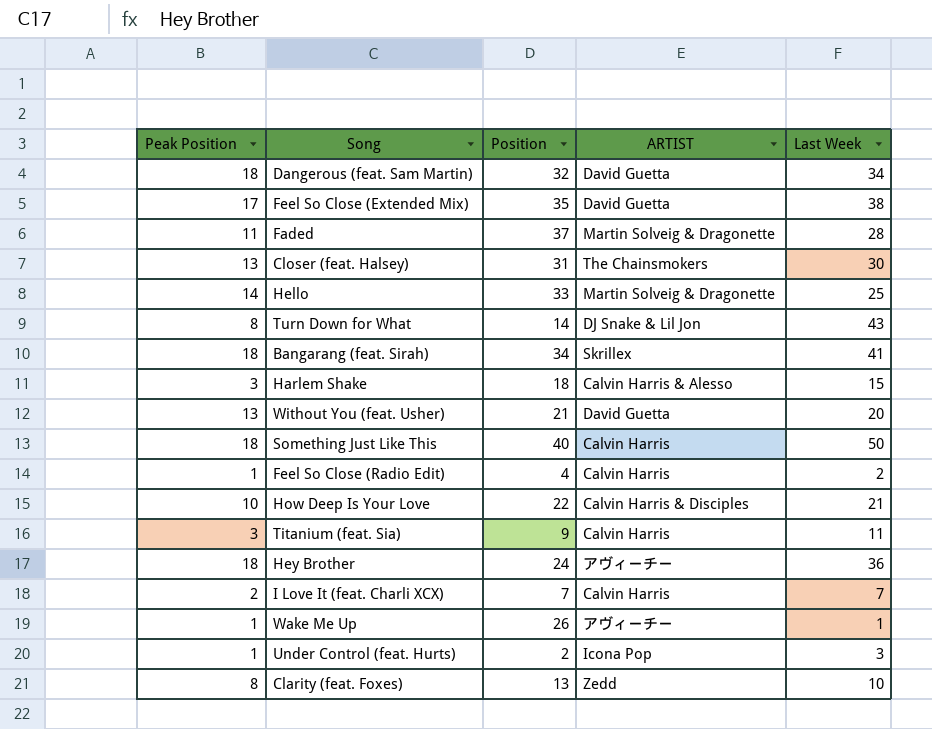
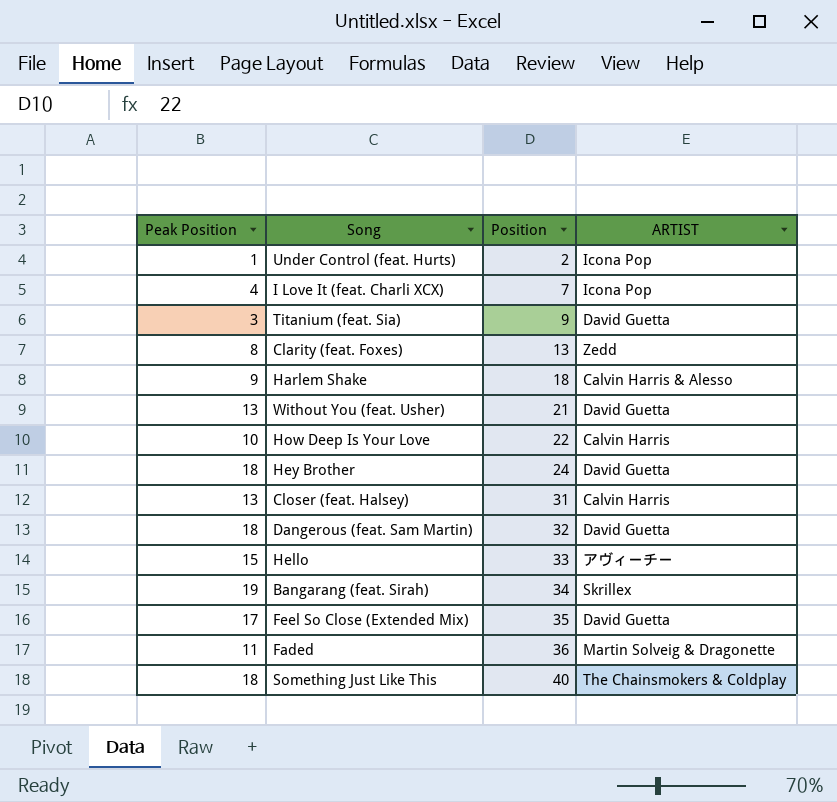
row order: none -> Position ascending
column Last Week | position: 5 -> none
row Turn Down for What: 8 | 14 | DJ Snake & Lil Jon | 43 -> none
row Feel So Close (Radio Edit): 1 | 4 | Calvin Harris | 2 -> none
row Wake Me Up: 1 | 26 | アヴィーチー | 1 -> none
I Love It (feat. Charli XCX) | Peak Position: 2 -> 4
I Love It (feat. Charli XCX) | ARTIST: Calvin Harris -> Icona Pop
Titanium (feat. Sia) | ARTIST: Calvin Harris -> David Guetta
Harlem Shake | Peak Position: 3 -> 9
How Deep Is Your Love | ARTIST: Calvin Harris & Disciples -> Calvin Harris
Hey Brother | ARTIST: アヴィーチー -> David Guetta
Closer (feat. Halsey) | ARTIST: The Chainsmokers -> Calvin Harris
Hello | Peak Position: 14 -> 15
Hello | ARTIST: Martin Solveig & Dragonette -> アヴィーチー
Bangarang (feat. Sirah) | Peak Position: 18 -> 19
Faded | Position: 37 -> 36
Something Just Like This | ARTIST: Calvin Harris -> The Chainsmokers & Coldplay

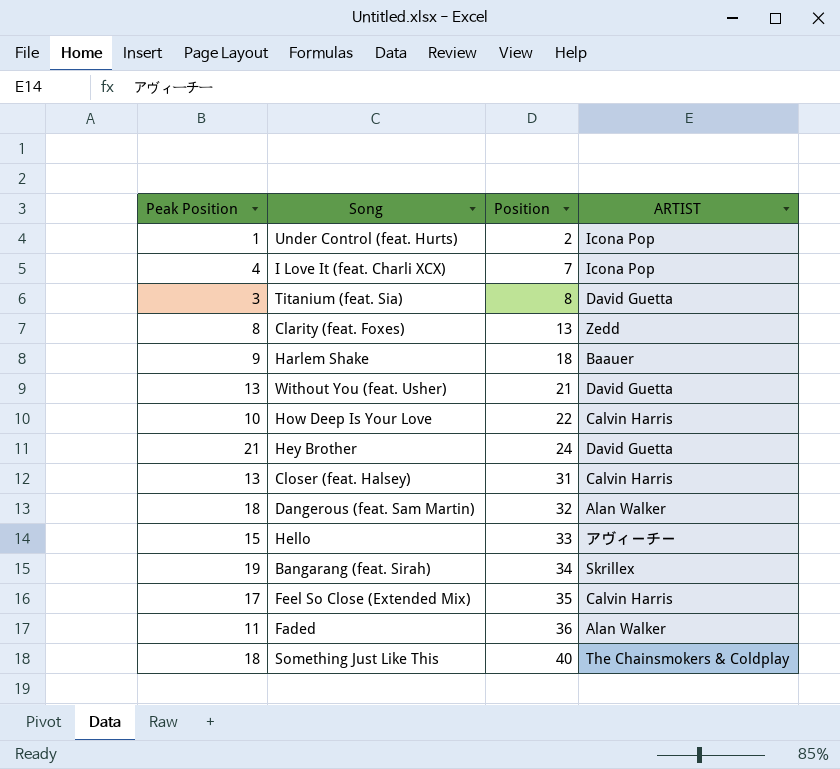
Titanium (feat. Sia) | Position: 9 -> 8
Harlem Shake | ARTIST: Calvin Harris & Alesso -> Baauer
Hey Brother | Peak Position: 18 -> 21
Dangerous (feat. Sam Martin) | ARTIST: David Guetta -> Alan Walker
Feel So Close (Extended Mix) | ARTIST: David Guetta -> Calvin Harris
Faded | ARTIST: Martin Solveig & Dragonette -> Alan Walker

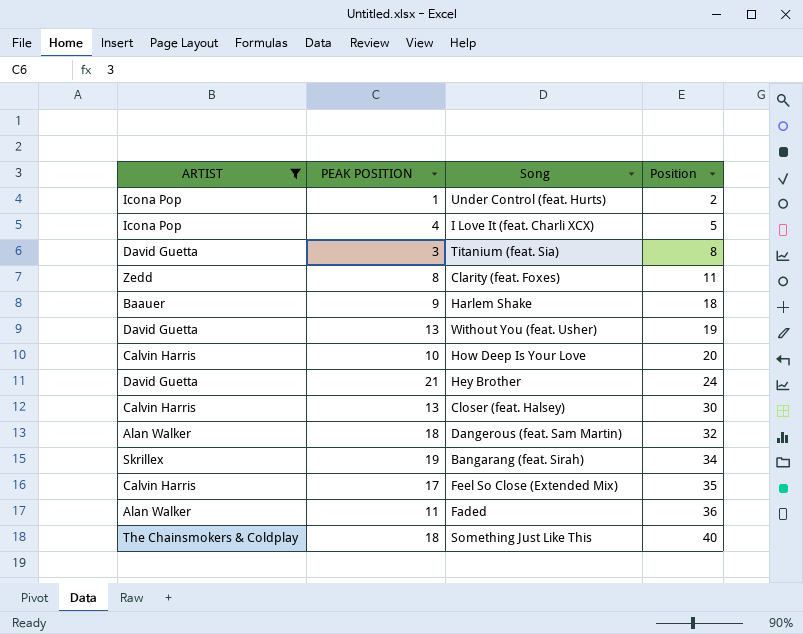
filter: none -> ARTIST != アヴィーチー
column ARTIST | position: 4 -> 1
column name: Peak Position -> PEAK POSITION
I Love It (feat. Charli XCX) | Position: 7 -> 5
Clarity (feat. Foxes) | Position: 13 -> 11
Without You (feat. Usher) | Position: 21 -> 19
How Deep Is Your Love | Position: 22 -> 20
Closer (feat. Halsey) | Position: 31 -> 30

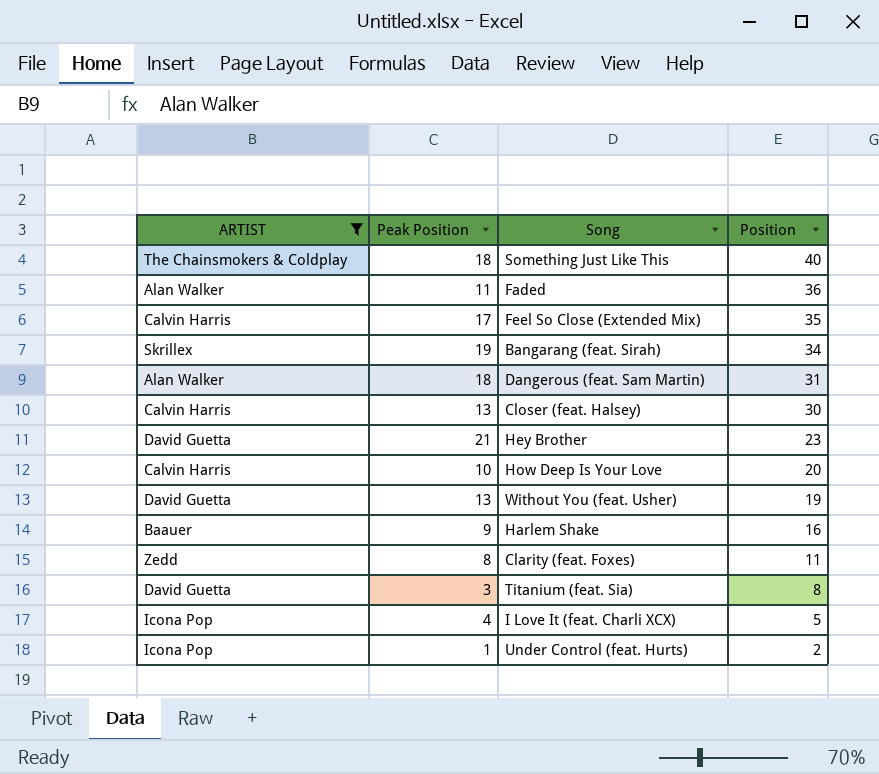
row order: Position ascending -> Position descending
column name: PEAK POSITION -> Peak Position
Dangerous (feat. Sam Martin) | Position: 32 -> 31
Hey Brother | Position: 24 -> 23
Harlem Shake | Position: 18 -> 16

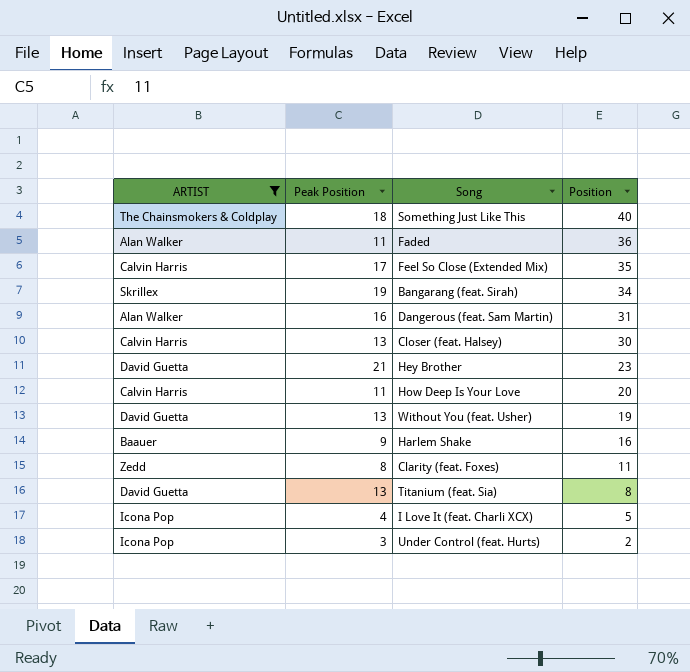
Dangerous (feat. Sam Martin) | Peak Position: 18 -> 16
How Deep Is Your Love | Peak Position: 10 -> 11
Titanium (feat. Sia) | Peak Position: 3 -> 13
Under Control (feat. Hurts) | Peak Position: 1 -> 3

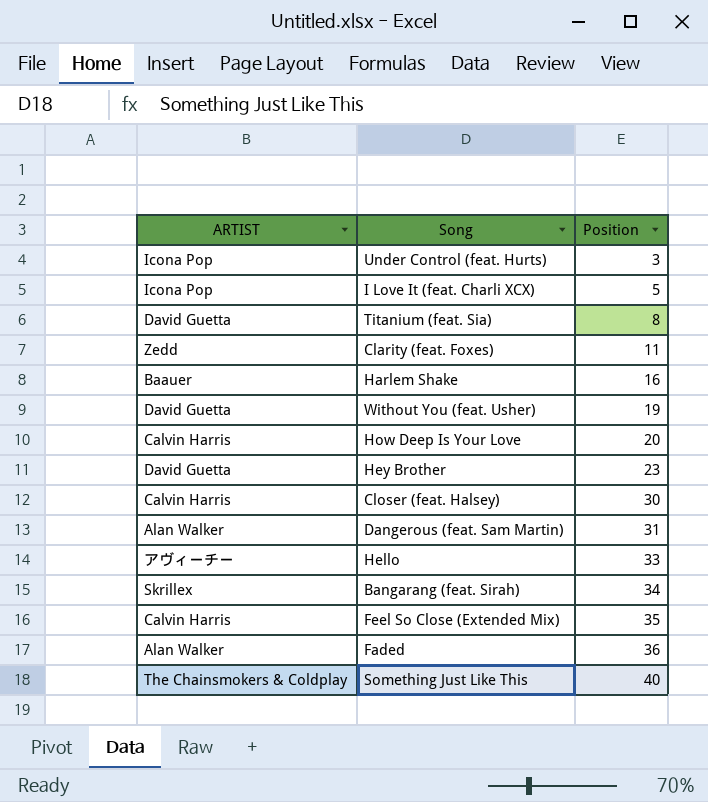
filter: ARTIST != アヴィーチー -> none
row order: Position descending -> Position ascending
column Peak Position | position: 2 -> none
Under Control (feat. Hurts) | Position: 2 -> 3

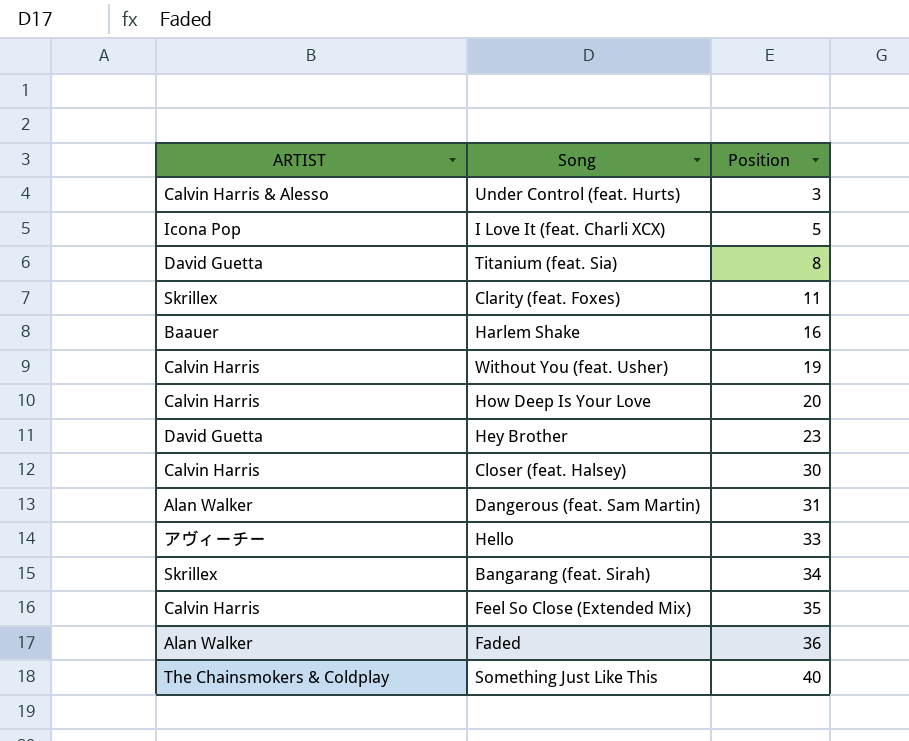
Under Control (feat. Hurts) | ARTIST: Icona Pop -> Calvin Harris & Alesso
Clarity (feat. Foxes) | ARTIST: Zedd -> Skrillex
Without You (feat. Usher) | ARTIST: David Guetta -> Calvin Harris

